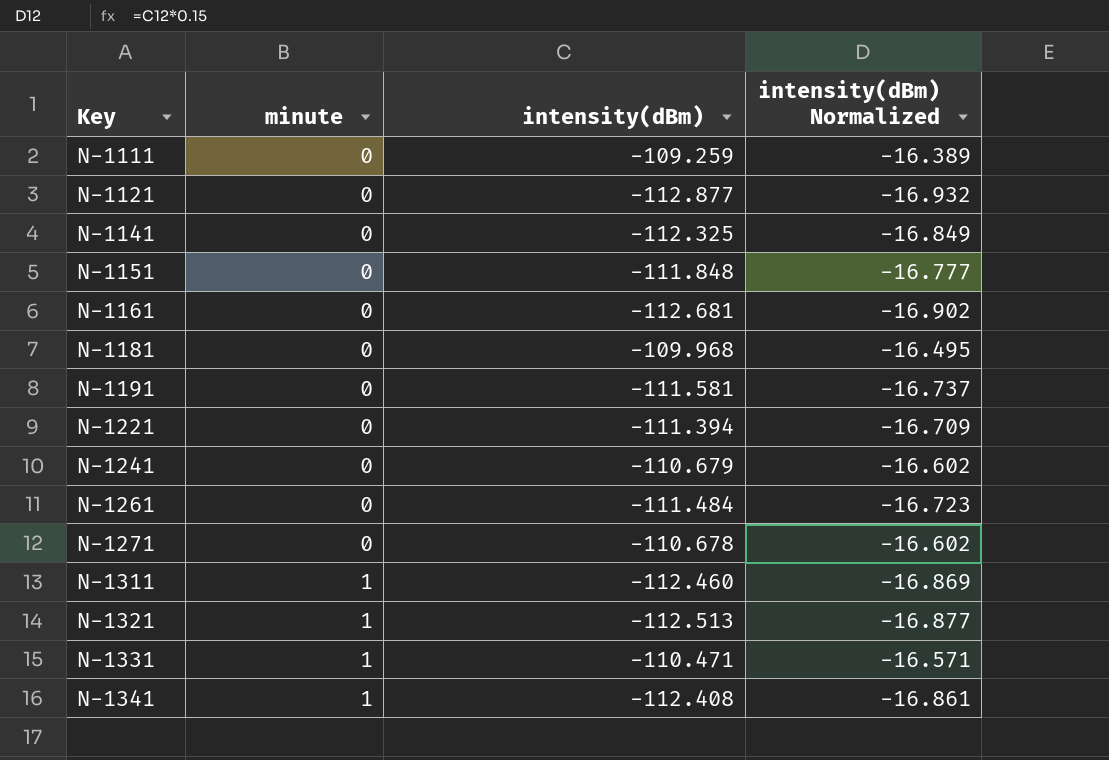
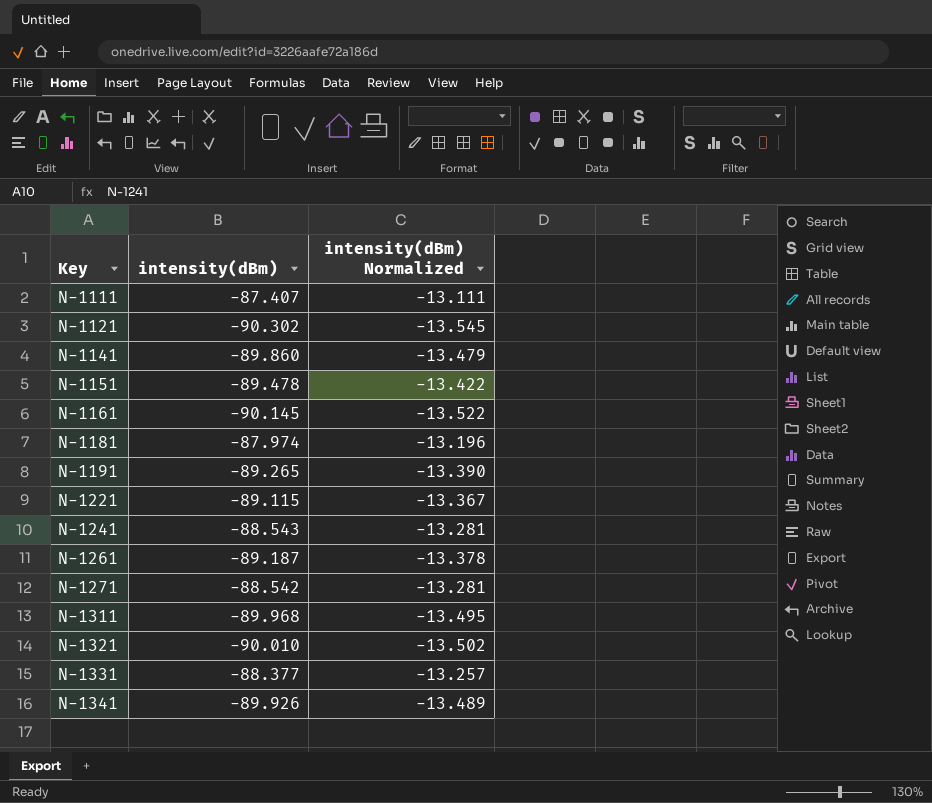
column minute | position: 2 -> none
N-1111 | intensity(dBm): -109.259 -> -87.407
N-1111 | intensity(dBm) Normalized: -16.389 -> -13.111
N-1121 | intensity(dBm): -112.877 -> -90.302
N-1121 | intensity(dBm) Normalized: -16.932 -> -13.545
N-1141 | intensity(dBm): -112.325 -> -89.860
N-1141 | intensity(dBm) Normalized: -16.849 -> -13.479
N-1151 | intensity(dBm): -111.848 -> -89.478
N-1151 | intensity(dBm) Normalized: -16.777 -> -13.422
N-1161 | intensity(dBm): -112.681 -> -90.145
N-1161 | intensity(dBm) Normalized: -16.902 -> -13.522
N-1181 | intensity(dBm): -109.968 -> -87.974
N-1181 | intensity(dBm) Normalized: -16.495 -> -13.196
N-1191 | intensity(dBm): -111.581 -> -89.265
N-1191 | intensity(dBm) Normalized: -16.737 -> -13.390
N-1221 | intensity(dBm): -111.394 -> -89.115
N-1221 | intensity(dBm) Normalized: -16.709 -> -13.367
N-1241 | intensity(dBm): -110.679 -> -88.543
N-1241 | intensity(dBm) Normalized: -16.602 -> -13.281
N-1261 | intensity(dBm): -111.484 -> -89.187
N-1261 | intensity(dBm) Normalized: -16.723 -> -13.378
N-1271 | intensity(dBm): -110.678 -> -88.542
N-1271 | intensity(dBm) Normalized: -16.602 -> -13.281
N-1311 | intensity(dBm): -112.460 -> -89.968
N-1311 | intensity(dBm) Normalized: -16.869 -> -13.495
N-1321 | intensity(dBm): -112.513 -> -90.010
N-1321 | intensity(dBm) Normalized: -16.877 -> -13.502
N-1331 | intensity(dBm): -110.471 -> -88.377
N-1331 | intensity(dBm) Normalized: -16.571 -> -13.257
N-1341 | intensity(dBm): -112.408 -> -89.926
N-1341 | intensity(dBm) Normalized: -16.861 -> -13.489

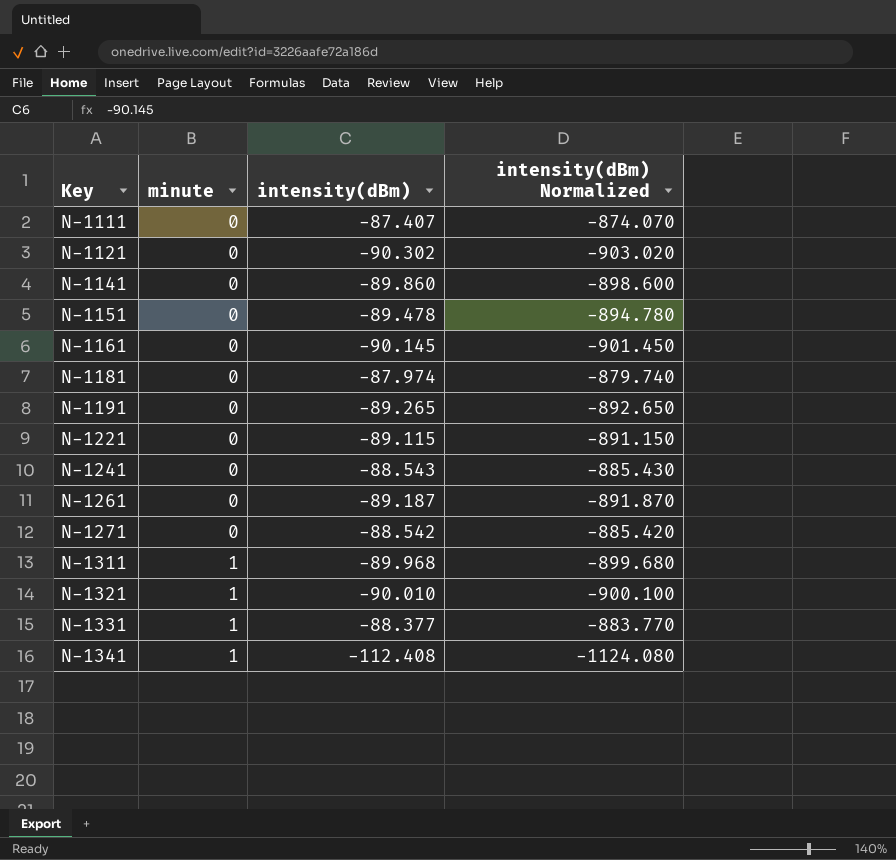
column minute | position: none -> 2
column intensity(dBm) Normalized | formula: [intensity(dBm)] * 0.15 -> [intensity(dBm)] * 10
N-1341 | intensity(dBm): -89.926 -> -112.408

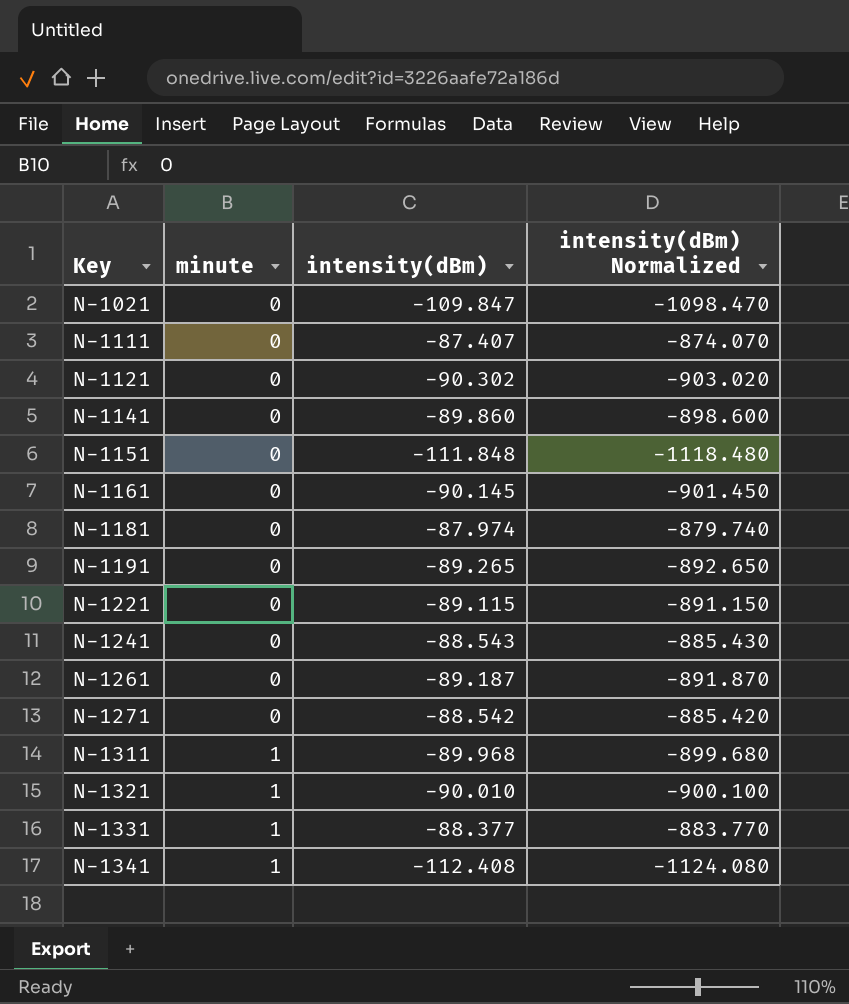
row N-1021: none -> 0 | -109.847 | -1098.470
N-1151 | intensity(dBm): -89.478 -> -111.848
N-1151 | intensity(dBm) Normalized: -894.780 -> -1118.480

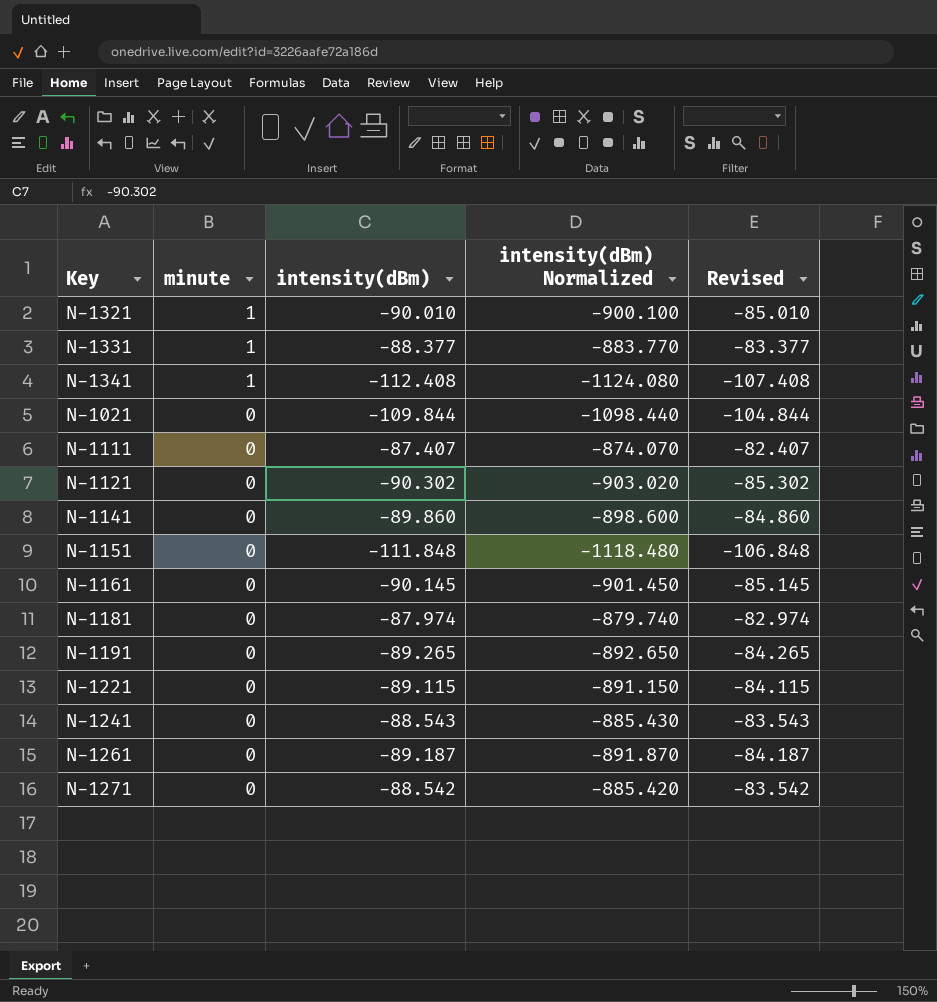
row order: Key ascending -> minute descending
column Revised | formula: none -> [intensity(dBm)] + 5
row N-1311: 1 | -89.968 | -899.680 -> none
N-1021 | intensity(dBm): -109.847 -> -109.844
N-1021 | intensity(dBm) Normalized: -1098.470 -> -1098.440

